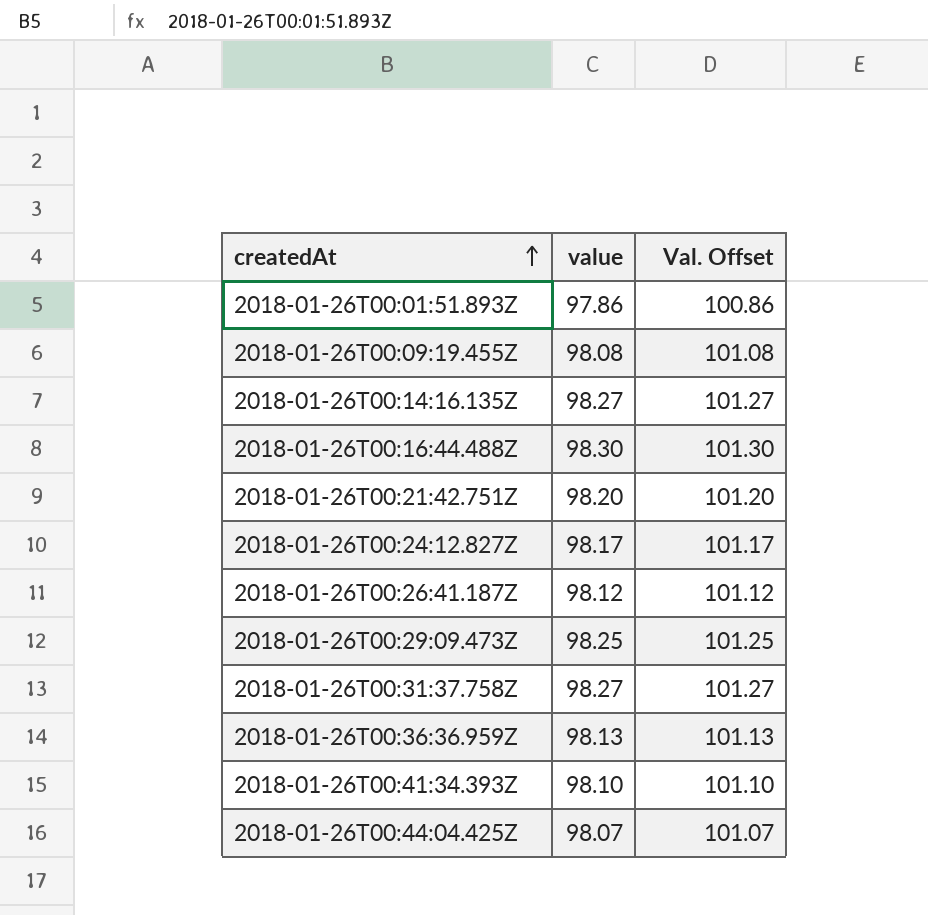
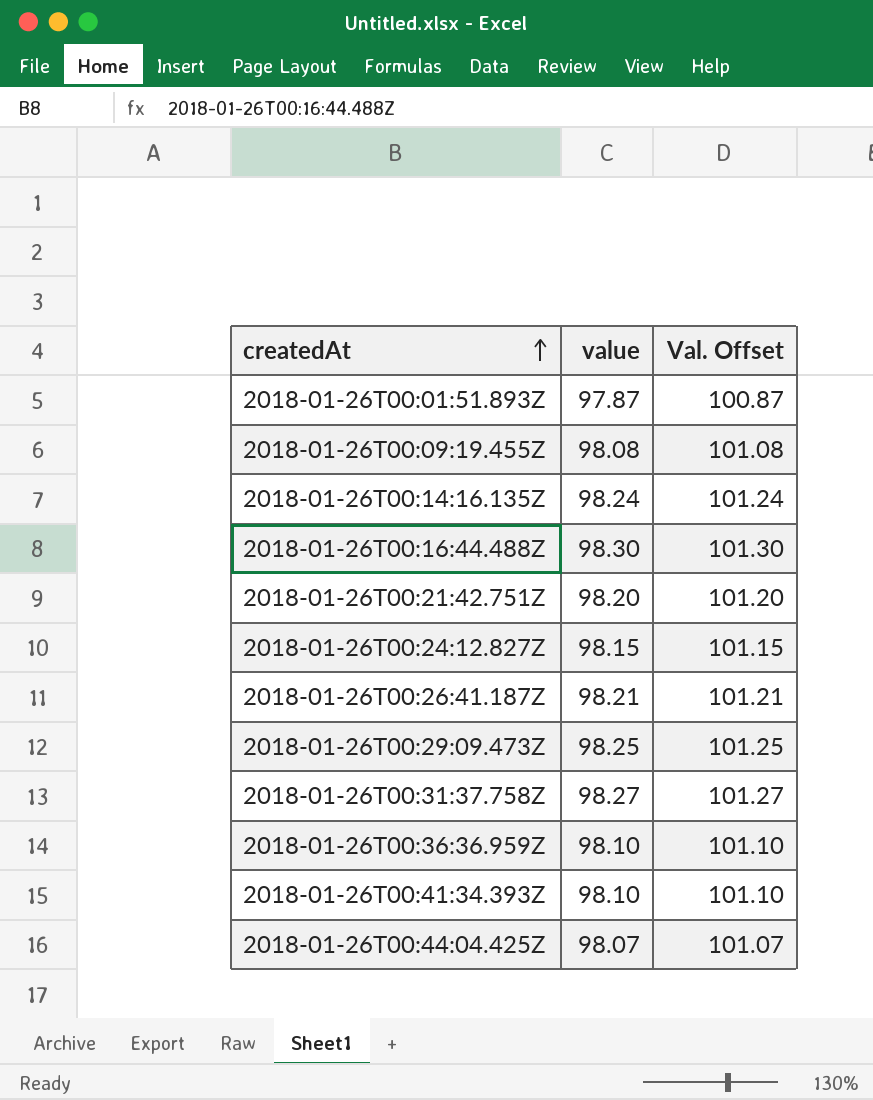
2018-01-26T00:01:51.893Z | value: 97.86 -> 97.87
2018-01-26T00:01:51.893Z | Val. Offset: 100.86 -> 100.87
2018-01-26T00:14:16.135Z | value: 98.27 -> 98.24
2018-01-26T00:14:16.135Z | Val. Offset: 101.27 -> 101.24
2018-01-26T00:24:12.827Z | value: 98.17 -> 98.15
2018-01-26T00:24:12.827Z | Val. Offset: 101.17 -> 101.15
2018-01-26T00:26:41.187Z | value: 98.12 -> 98.21
2018-01-26T00:26:41.187Z | Val. Offset: 101.12 -> 101.21
2018-01-26T00:36:36.959Z | value: 98.13 -> 98.10
2018-01-26T00:36:36.959Z | Val. Offset: 101.13 -> 101.10

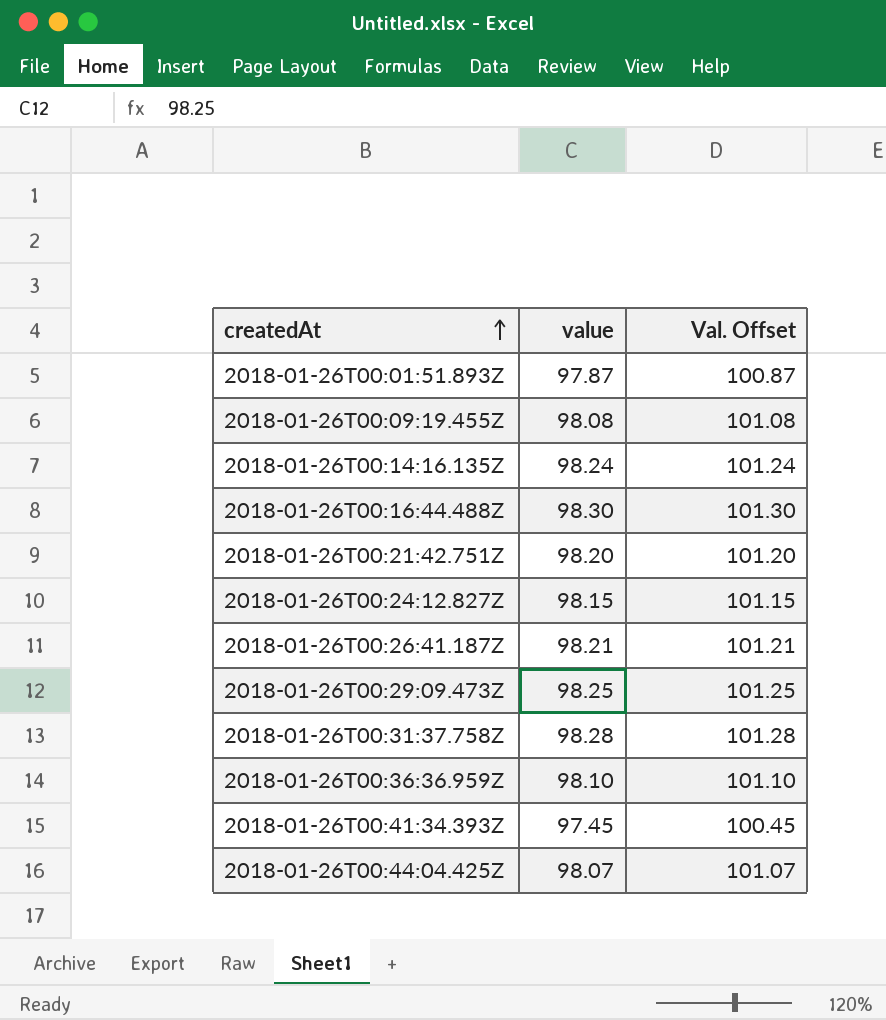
2018-01-26T00:31:37.758Z | value: 98.27 -> 98.28
2018-01-26T00:31:37.758Z | Val. Offset: 101.27 -> 101.28
2018-01-26T00:41:34.393Z | value: 98.10 -> 97.45
2018-01-26T00:41:34.393Z | Val. Offset: 101.10 -> 100.45

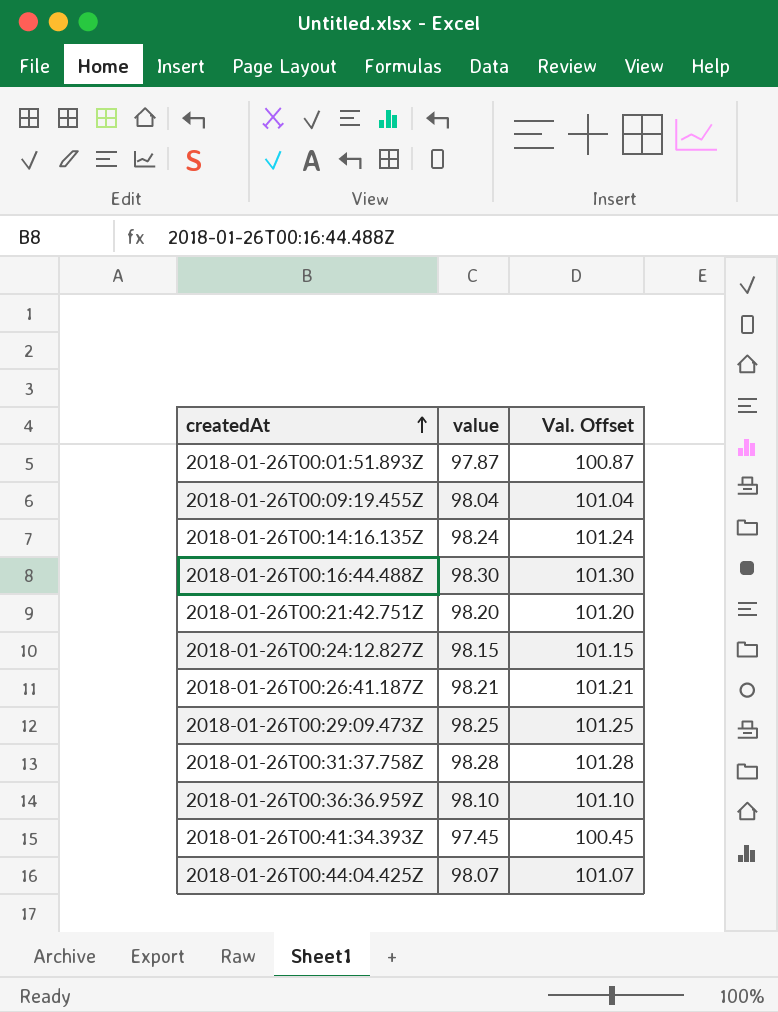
2018-01-26T00:09:19.455Z | value: 98.08 -> 98.04
2018-01-26T00:09:19.455Z | Val. Offset: 101.08 -> 101.04

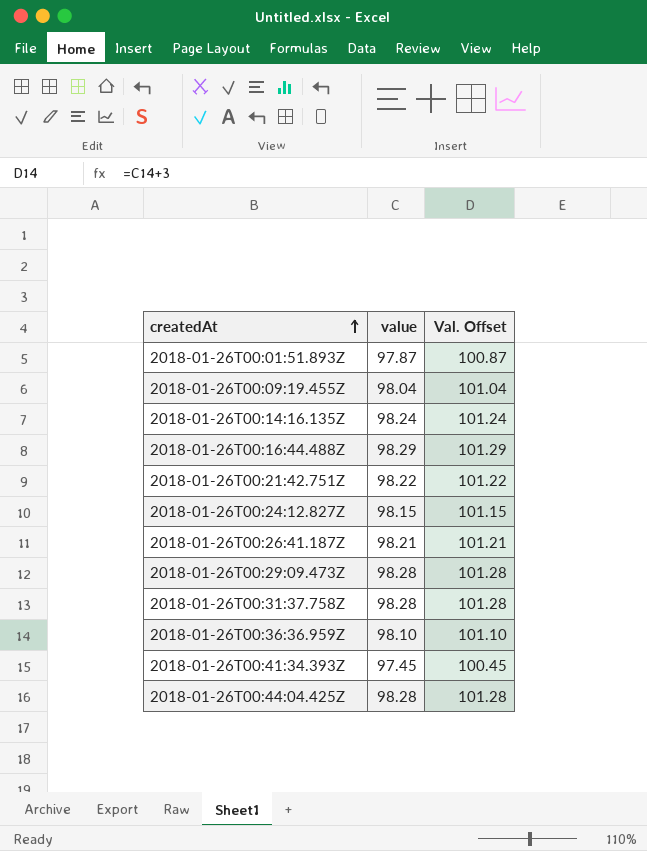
2018-01-26T00:16:44.488Z | value: 98.30 -> 98.29
2018-01-26T00:16:44.488Z | Val. Offset: 101.30 -> 101.29
2018-01-26T00:21:42.751Z | value: 98.20 -> 98.22
2018-01-26T00:21:42.751Z | Val. Offset: 101.20 -> 101.22
2018-01-26T00:29:09.473Z | value: 98.25 -> 98.28
2018-01-26T00:29:09.473Z | Val. Offset: 101.25 -> 101.28
2018-01-26T00:44:04.425Z | value: 98.07 -> 98.28
2018-01-26T00:44:04.425Z | Val. Offset: 101.07 -> 101.28

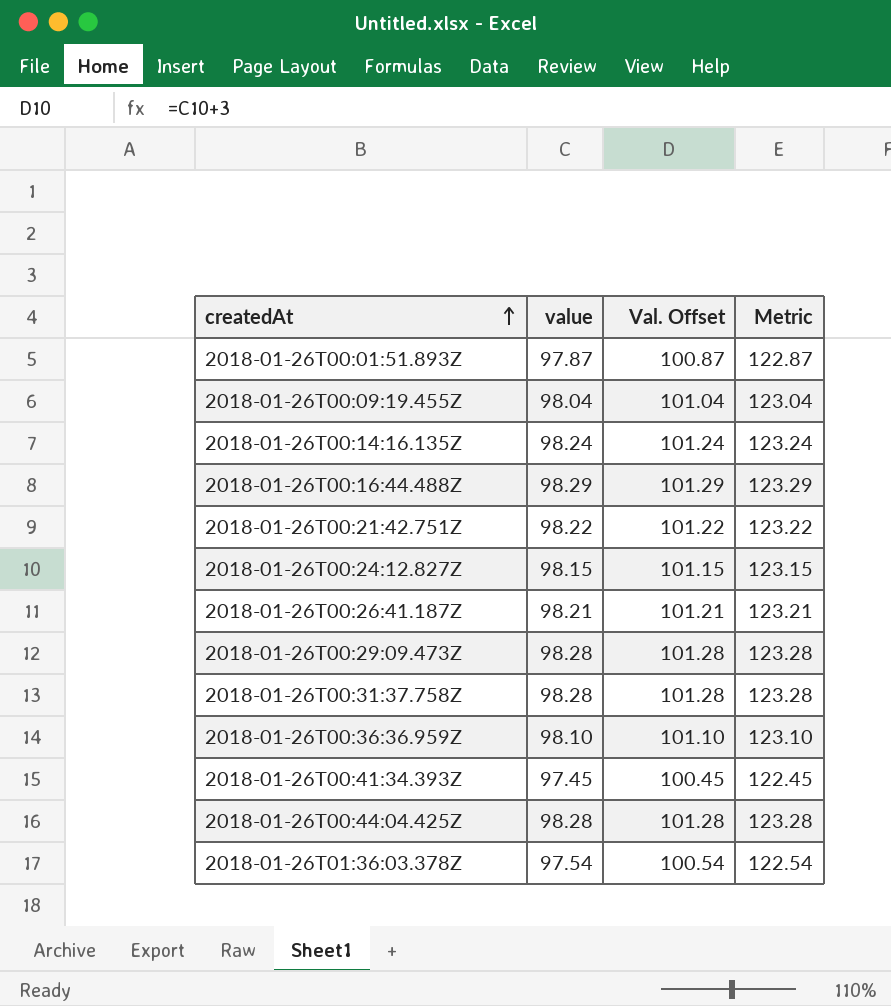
column Metric | formula: none -> [value] + 25
row 2018-01-26T01:36:03.378Z: none -> 97.54 | 100.54 | 122.54

